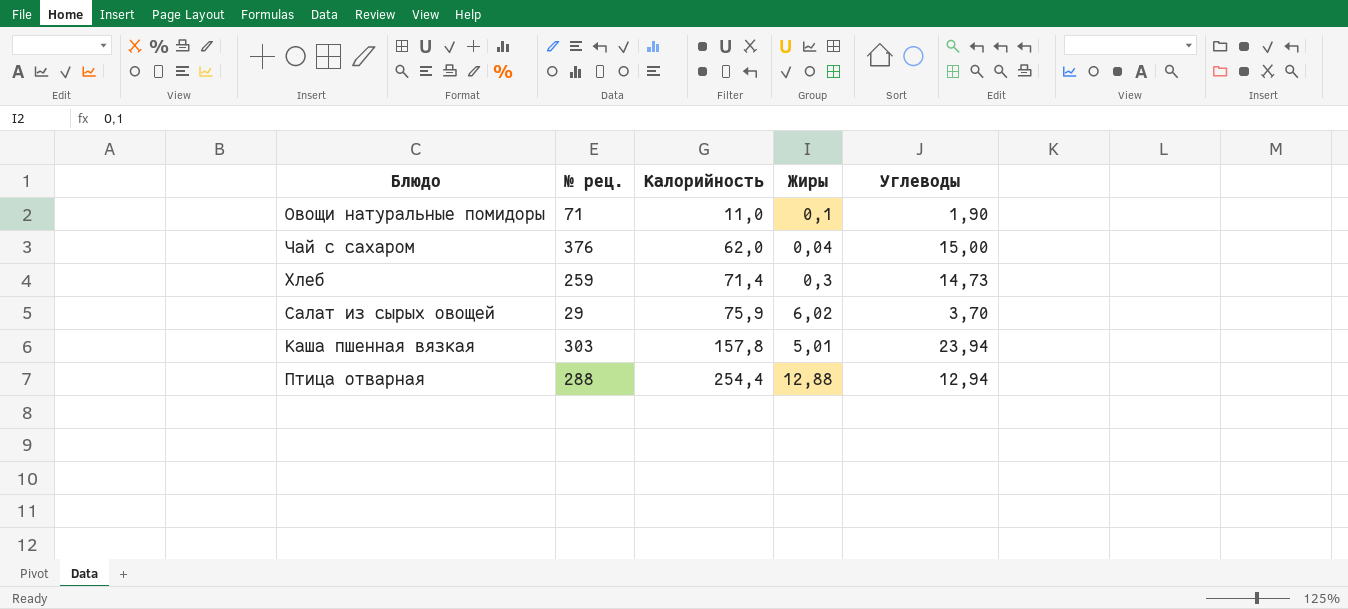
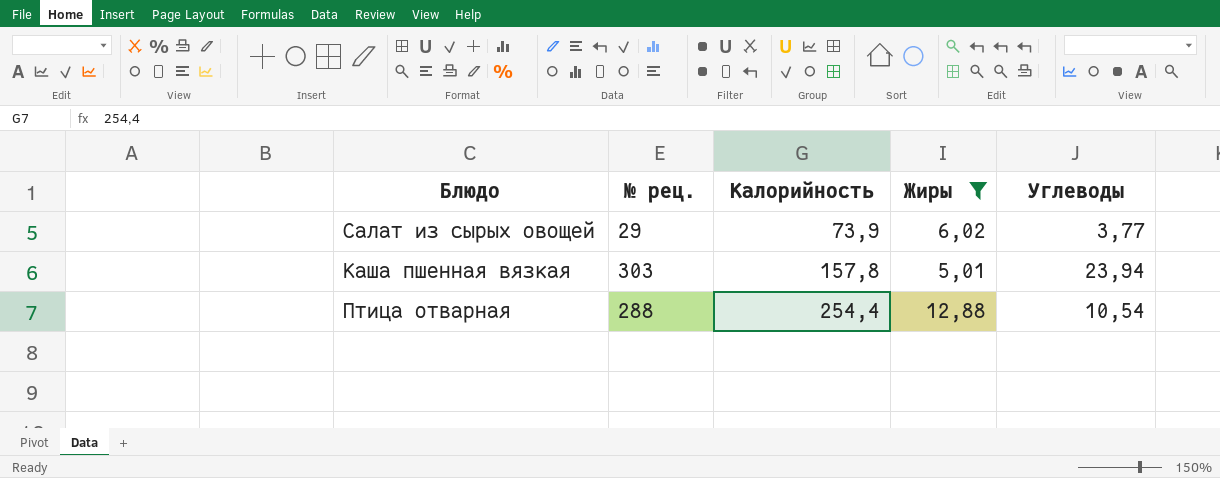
filter: none -> Жиры >= 5,01
Салат из сырых овощей | Калорийность: 75,9 -> 73,9
Салат из сырых овощей | Углеводы: 3,70 -> 3,77
Птица отварная | Углеводы: 12,94 -> 10,54

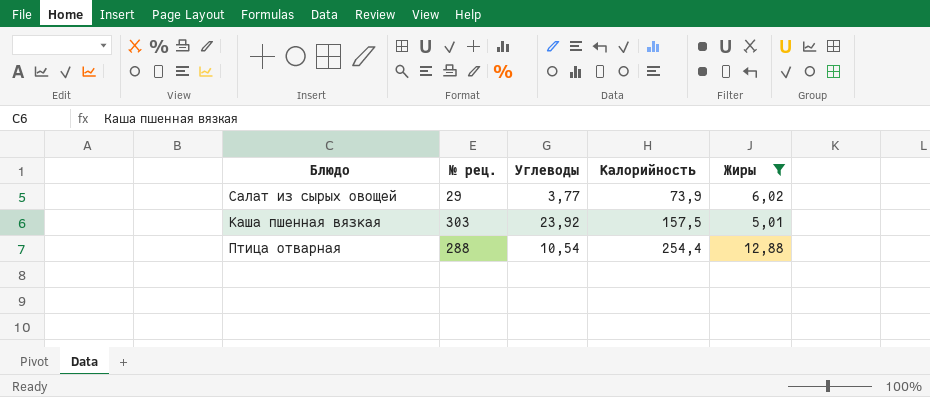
column Углеводы | position: 5 -> 3
Каша пшенная вязкая | Углеводы: 23,94 -> 23,92
Каша пшенная вязкая | Калорийность: 157,8 -> 157,5

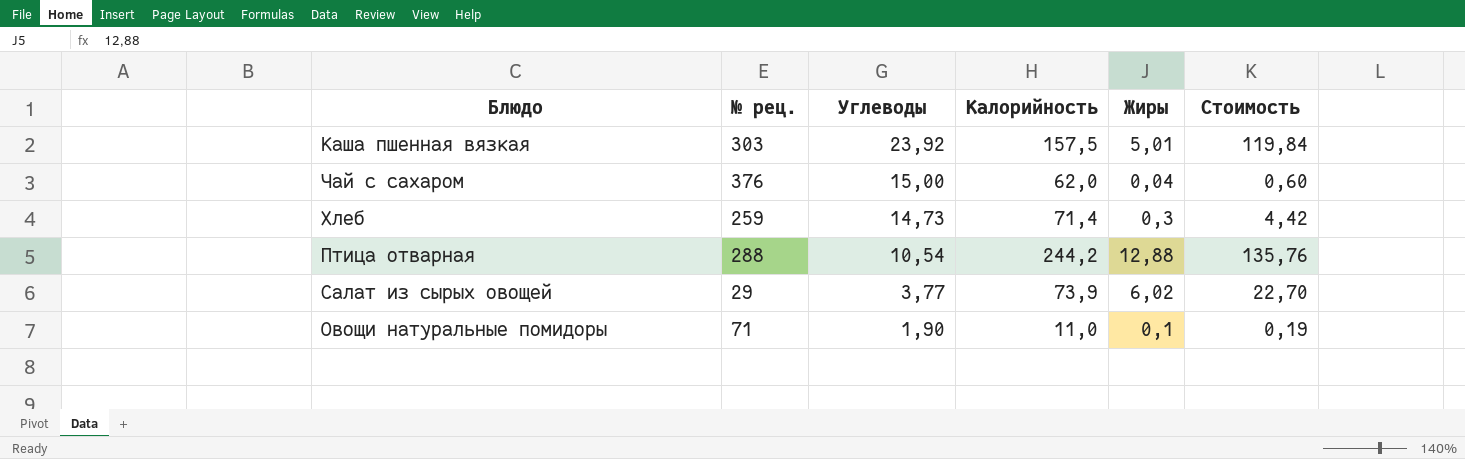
filter: Жиры >= 5,01 -> none
row order: Калорийность ascending -> Углеводы descending
column Стоимость | formula: none -> [Углеводы] * [Жиры]
Птица отварная | Калорийность: 254,4 -> 244,2

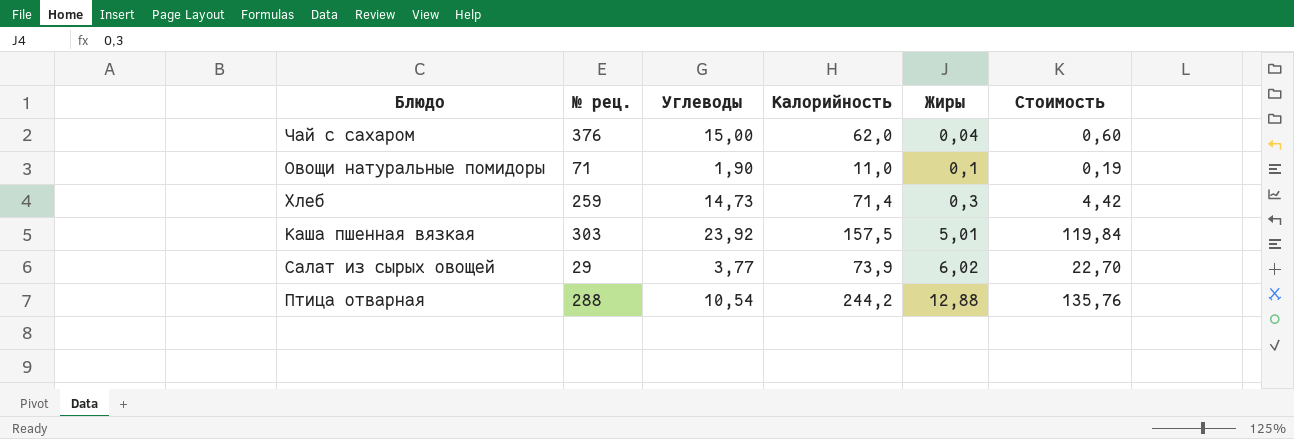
row order: Углеводы descending -> Жиры ascending

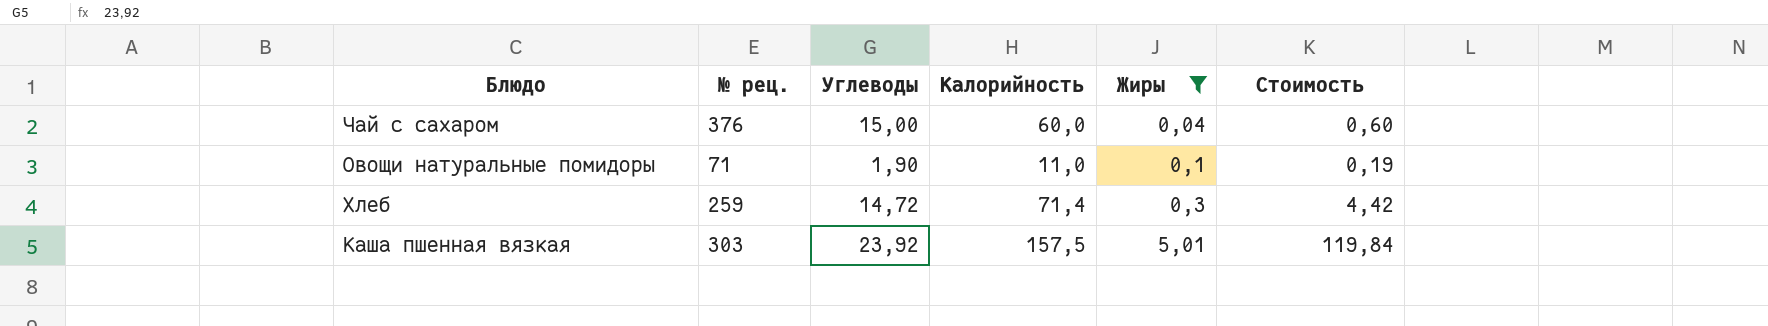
filter: none -> Жиры <= 5,01
Чай с сахаром | Калорийность: 62,0 -> 60,0
Хлеб | Углеводы: 14,73 -> 14,72

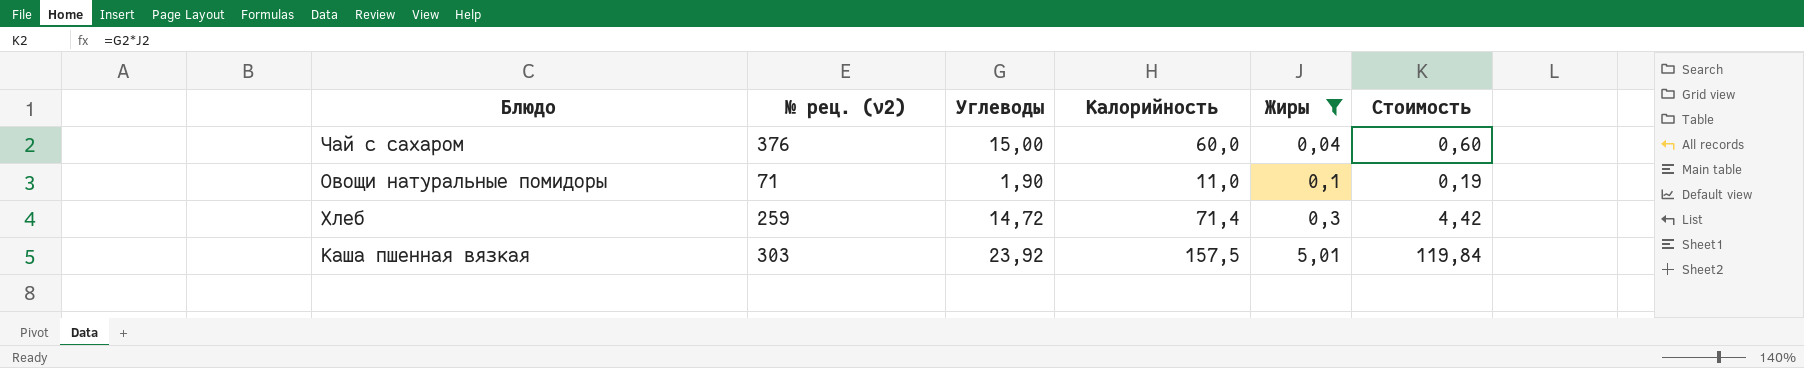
column name: № рец. -> № рец. (v2)

